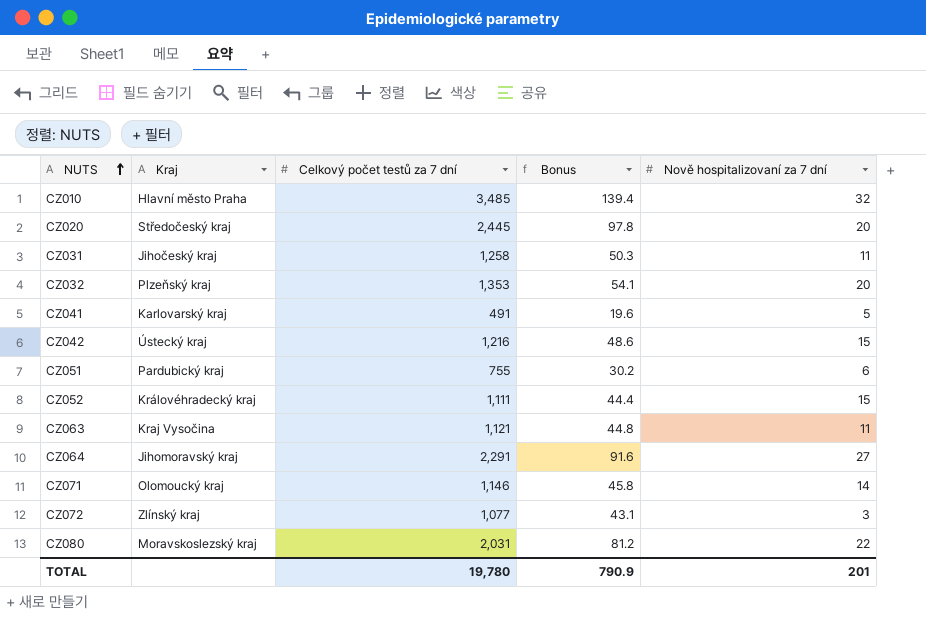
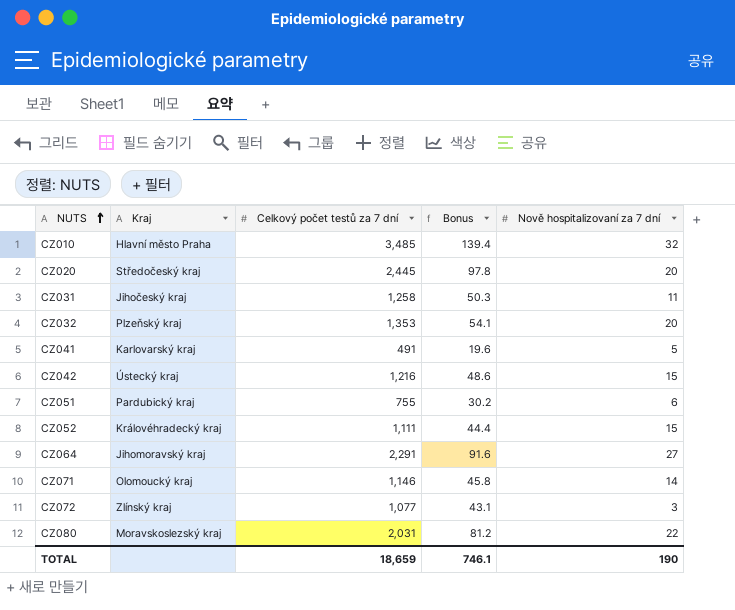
row CZ063: Kraj Vysočina | 1,121 | 44.8 | 11 -> none
TOTAL | Celkový počet testů za 7 dní: 19,780 -> 18,659
TOTAL | Bonus: 790.9 -> 746.1
TOTAL | Nově hospitalizovaní za 7 dní: 201 -> 190

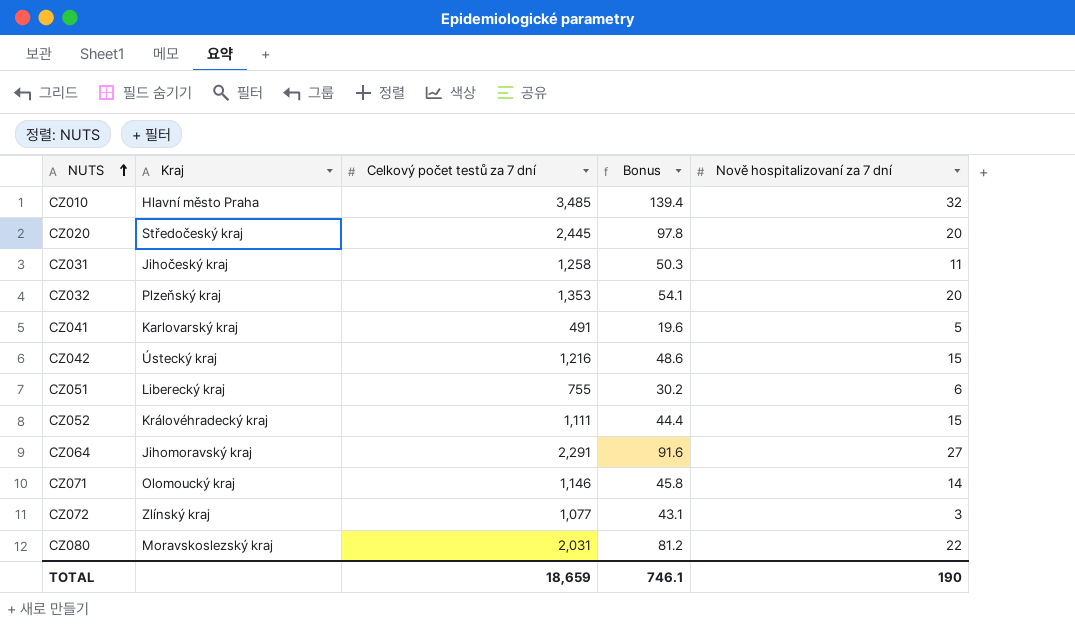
CZ051 | Kraj: Pardubický kraj -> Liberecký kraj

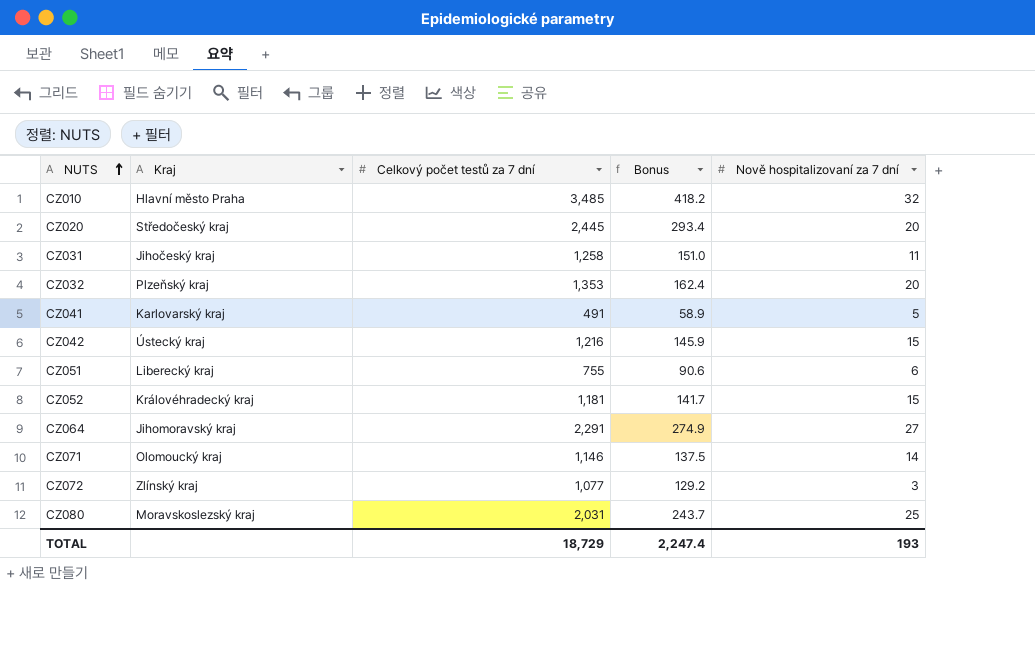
column Bonus | formula: [Celkový počet testů za 7 dní] * 0.04 -> [Celkový počet testů za 7 dní] * 0.12
CZ052 | Celkový počet testů za 7 dní: 1,111 -> 1,181
CZ080 | Nově hospitalizovaní za 7 dní: 22 -> 25
TOTAL | Celkový počet testů za 7 dní: 18,659 -> 18,729
TOTAL | Bonus: 746.1 -> 2,247.4
TOTAL | Nově hospitalizovaní za 7 dní: 190 -> 193

